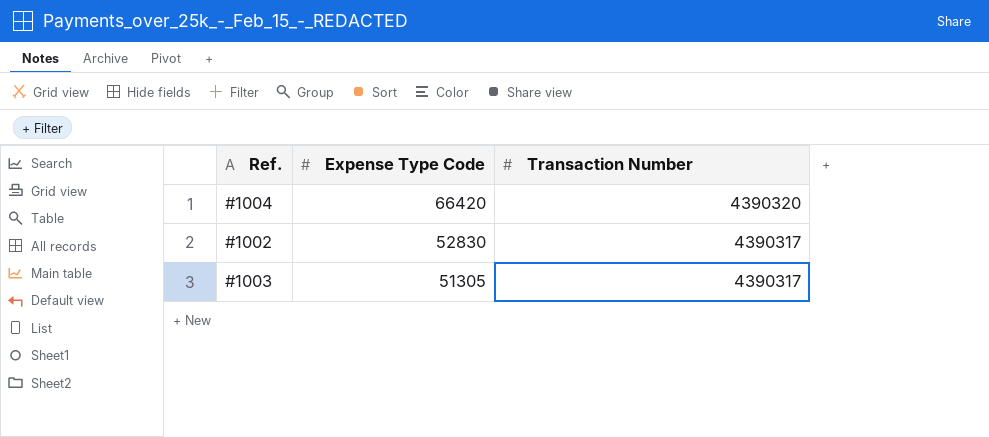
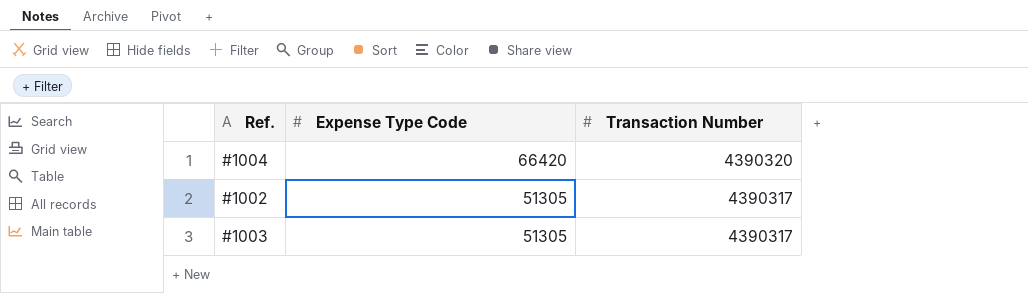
#1002 | Expense Type Code: 52830 -> 51305

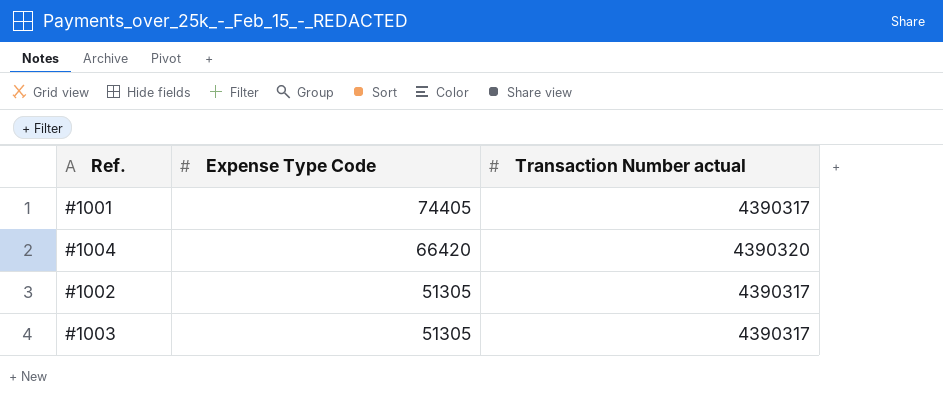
column name: Transaction Number -> Transaction Number actual
row #1001: none -> 74405 | 4390317

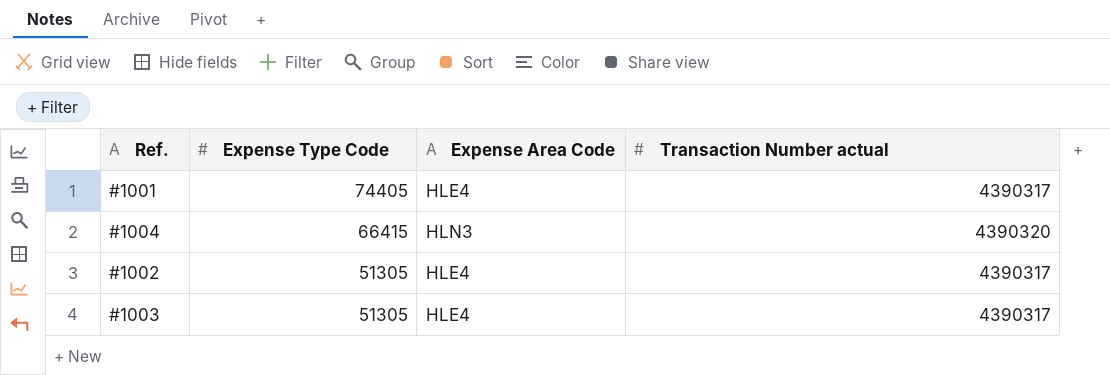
column Expense Area Code | position: none -> 3
#1004 | Expense Type Code: 66420 -> 66415

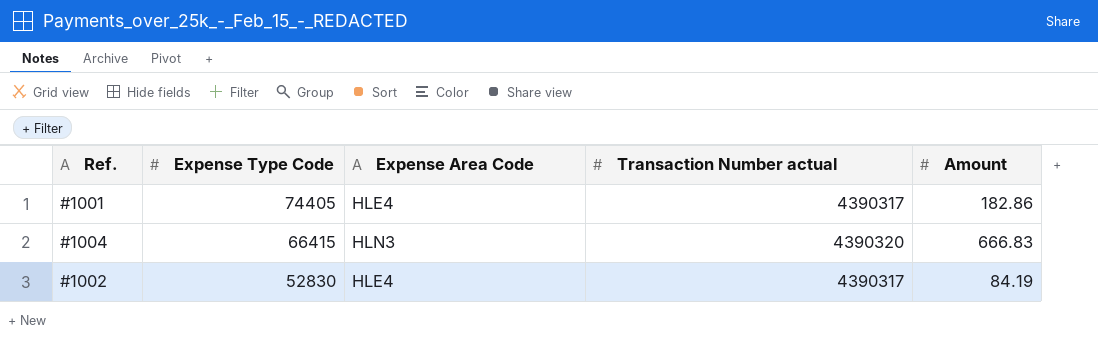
column Amount | position: none -> 5
row #1003: 51305 | HLE4 | 4390317 -> none
#1002 | Expense Type Code: 51305 -> 52830

